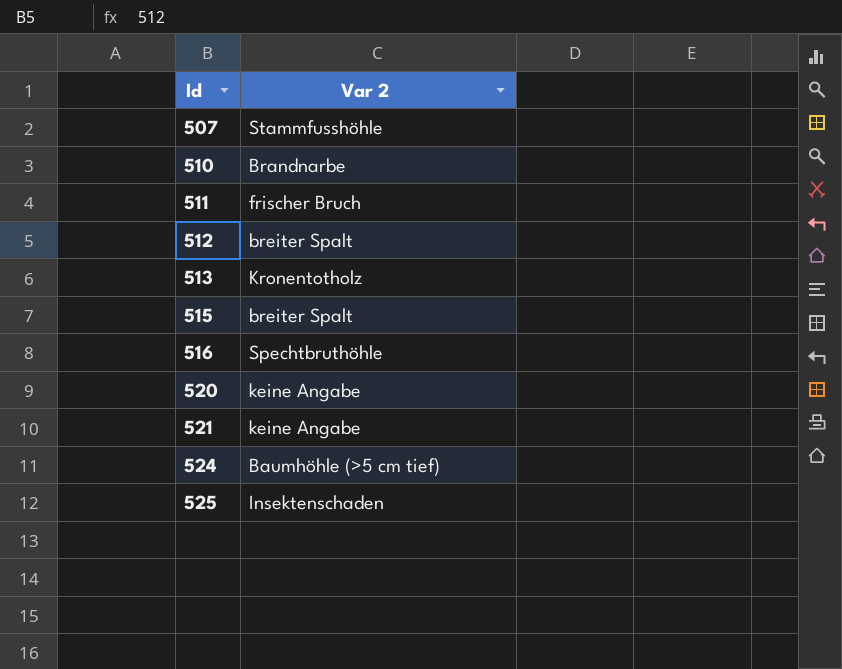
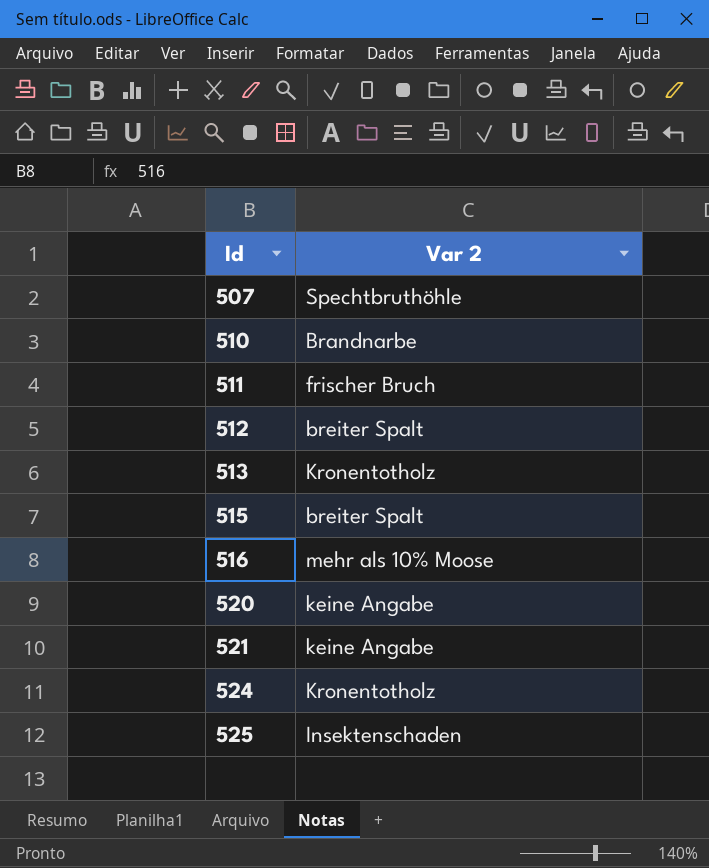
507 | Var 2: Stammfusshöhle -> Spechtbruthöhle
516 | Var 2: Spechtbruthöhle -> mehr als 10% Moose
524 | Var 2: Baumhöhle (>5 cm tief) -> Kronentotholz

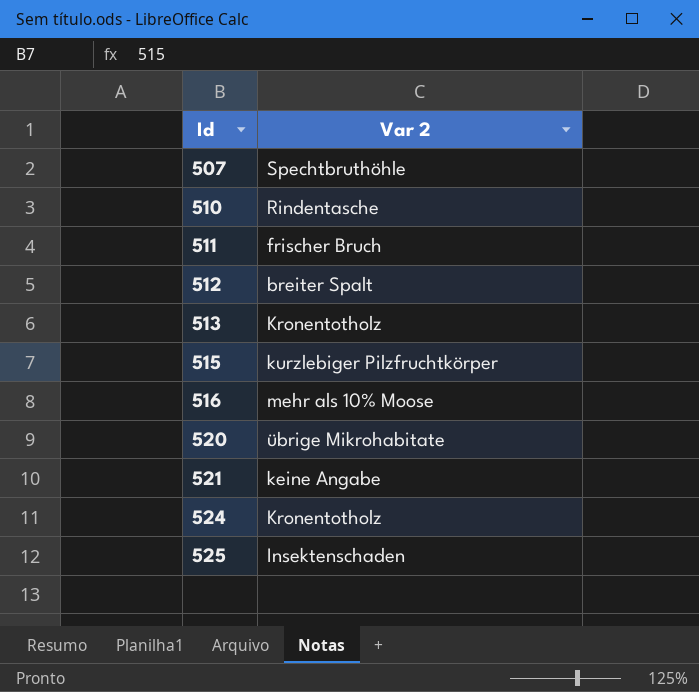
510 | Var 2: Brandnarbe -> Rindentasche
515 | Var 2: breiter Spalt -> kurzlebiger Pilzfruchtkörper
520 | Var 2: keine Angabe -> übrige Mikrohabitate

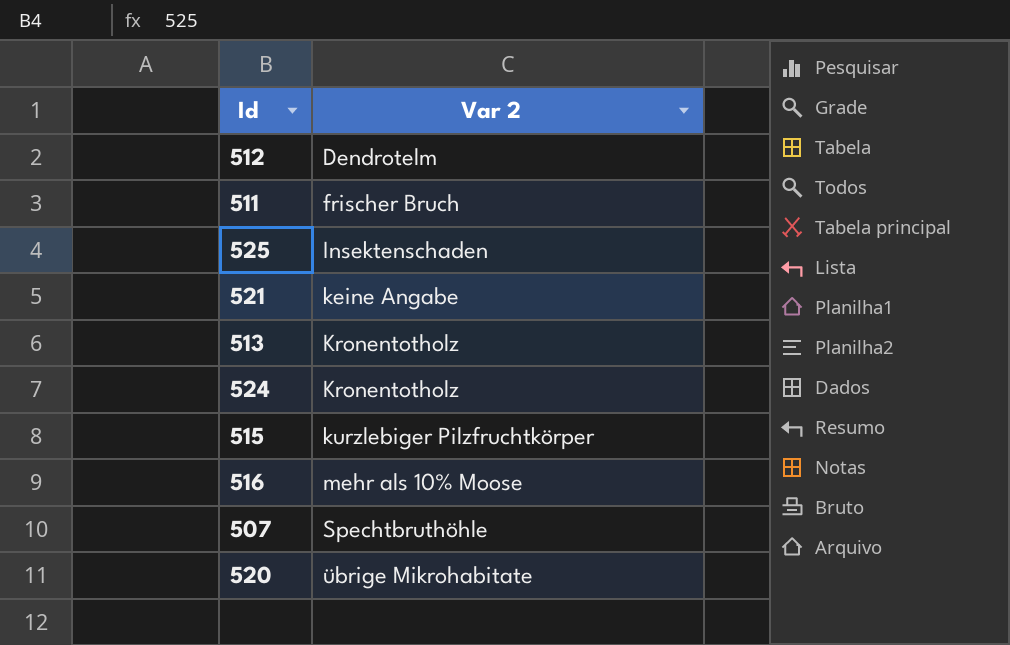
row order: Id ascending -> Var 2 ascending
row 510: Rindentasche -> none
512 | Var 2: breiter Spalt -> Dendrotelm

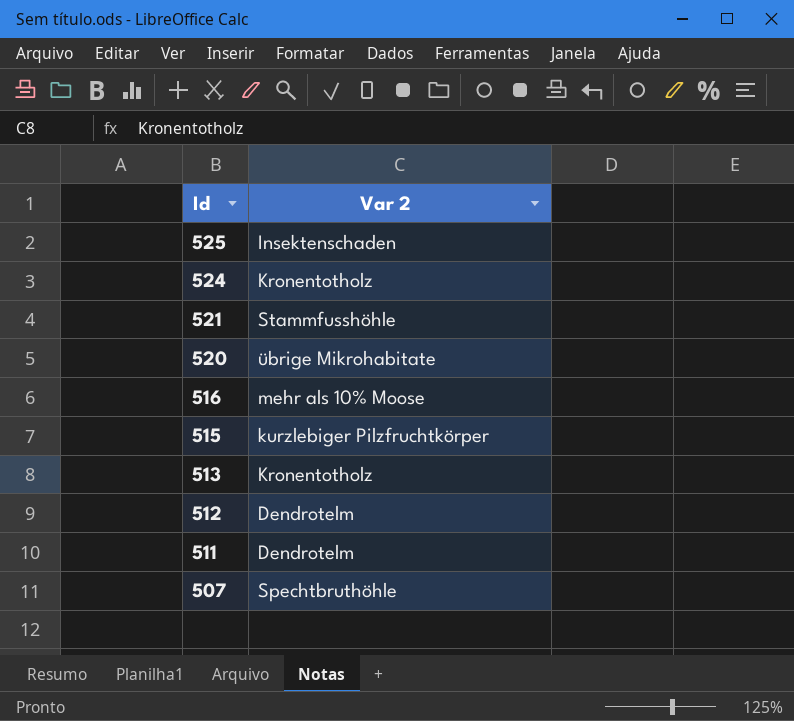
row order: Var 2 ascending -> Id descending
521 | Var 2: keine Angabe -> Stammfusshöhle
511 | Var 2: frischer Bruch -> Dendrotelm

